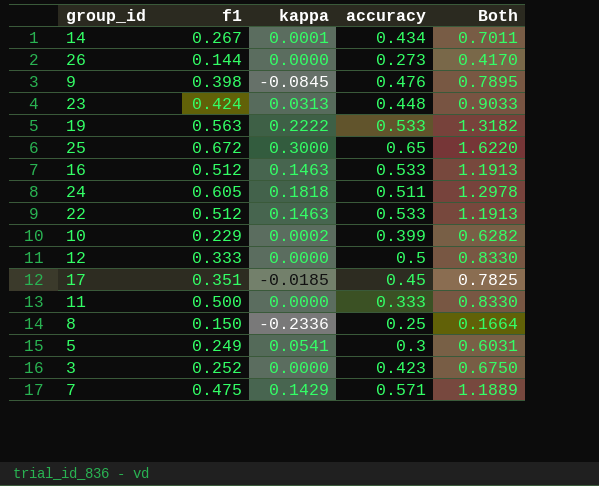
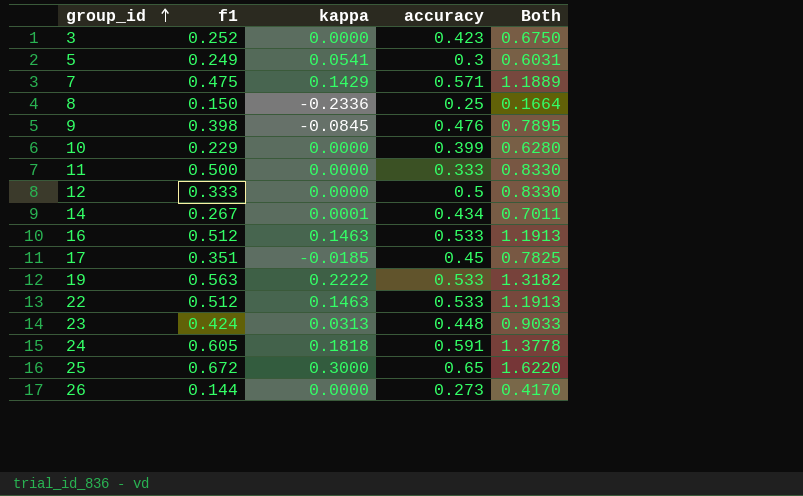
row order: none -> group_id ascending
10 | kappa: 0.0002 -> 0.0000
10 | Both: 0.6282 -> 0.6280
24 | accuracy: 0.511 -> 0.591
24 | Both: 1.2978 -> 1.3778

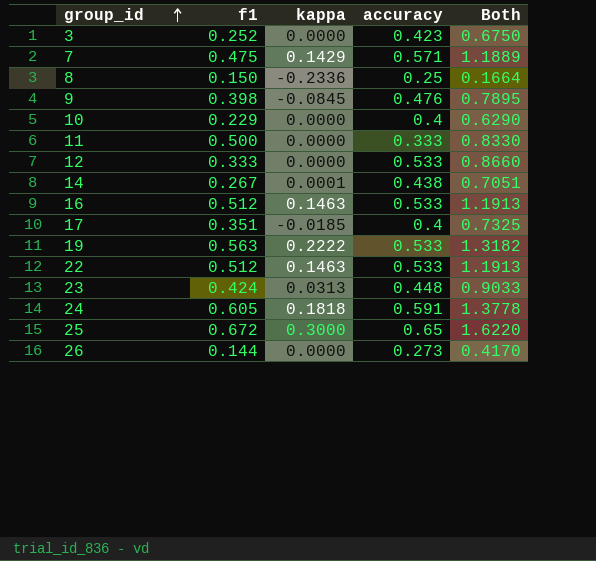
row 5: 0.249 | 0.0541 | 0.3 | 0.6031 -> none
10 | accuracy: 0.399 -> 0.4
10 | Both: 0.6280 -> 0.6290
12 | accuracy: 0.5 -> 0.533
12 | Both: 0.8330 -> 0.8660
14 | accuracy: 0.434 -> 0.438
14 | Both: 0.7011 -> 0.7051
17 | accuracy: 0.45 -> 0.4
17 | Both: 0.7825 -> 0.7325

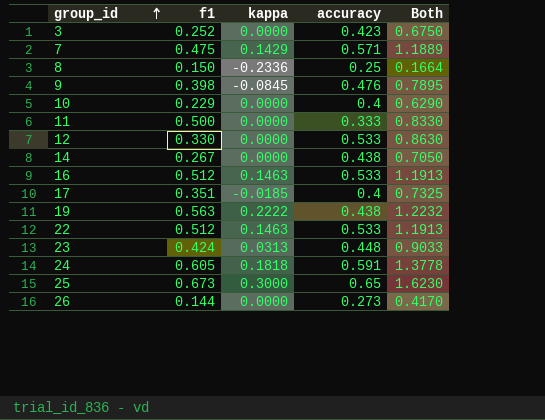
12 | f1: 0.333 -> 0.330
12 | Both: 0.8660 -> 0.8630
14 | kappa: 0.0001 -> 0.0000
14 | Both: 0.7051 -> 0.7050
19 | accuracy: 0.533 -> 0.438
19 | Both: 1.3182 -> 1.2232
25 | f1: 0.672 -> 0.673
25 | Both: 1.6220 -> 1.6230

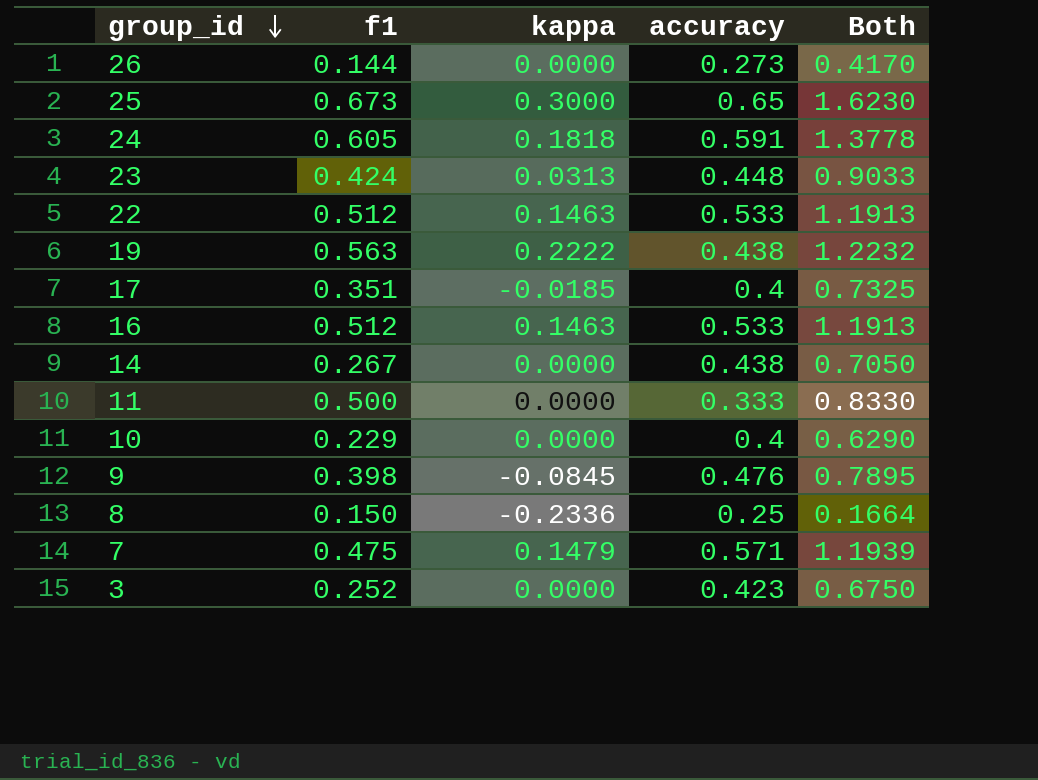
row order: group_id ascending -> group_id descending
row 12: 0.330 | 0.0000 | 0.533 | 0.8630 -> none
7 | kappa: 0.1429 -> 0.1479
7 | Both: 1.1889 -> 1.1939

